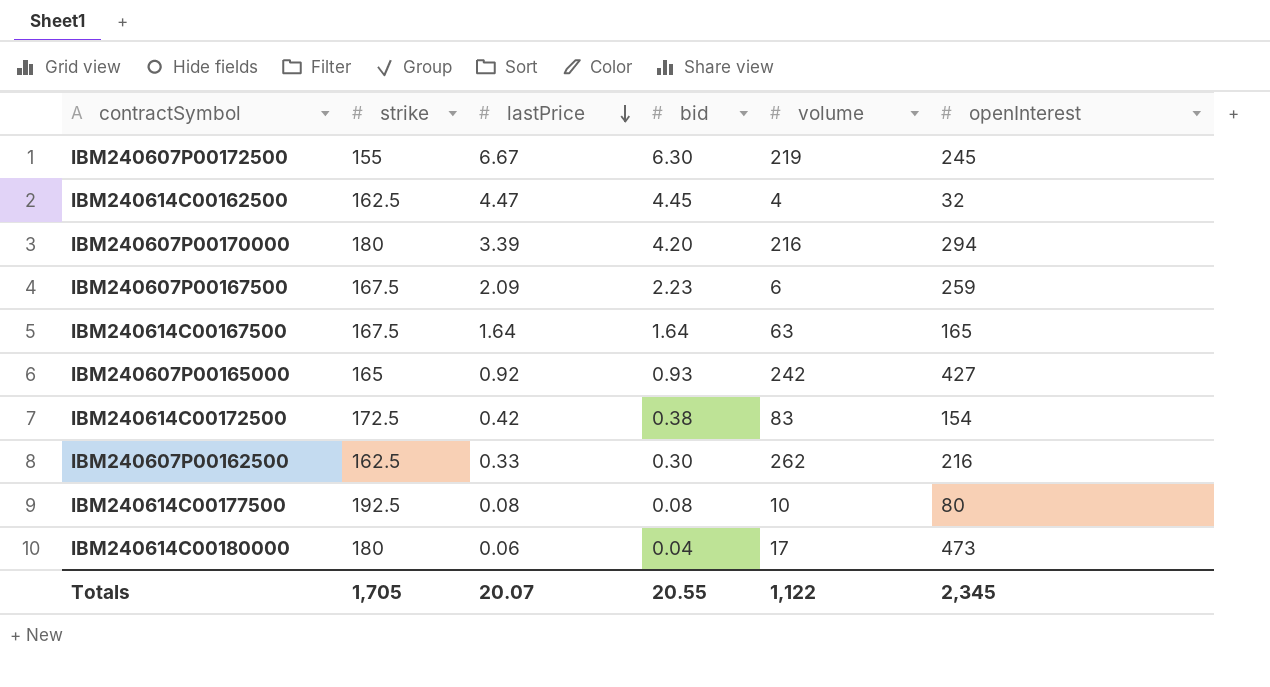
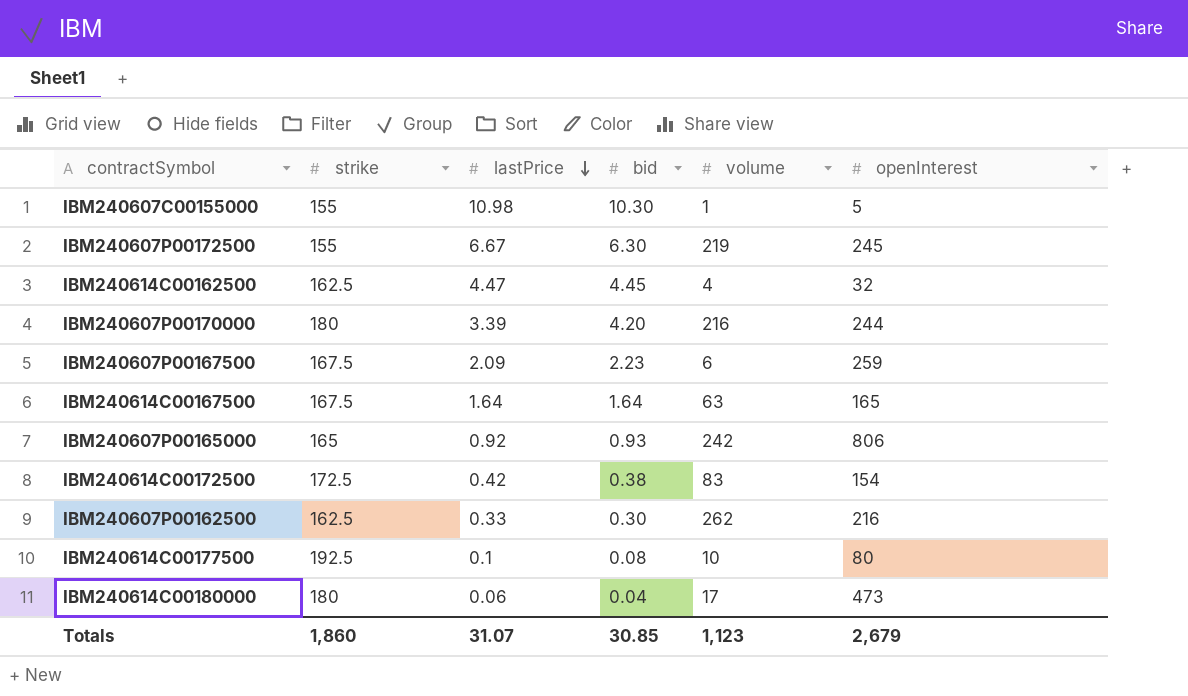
row IBM240607C00155000: none -> 155 | 10.98 | 10.30 | 1 | 5
IBM240607P00170000 | openInterest: 294 -> 244
IBM240607P00165000 | openInterest: 427 -> 806
IBM240614C00177500 | lastPrice: 0.08 -> 0.1
Totals | strike: 1,705 -> 1,860
Totals | lastPrice: 20.07 -> 31.07
Totals | bid: 20.55 -> 30.85
Totals | volume: 1,122 -> 1,123
Totals | openInterest: 2,345 -> 2,679

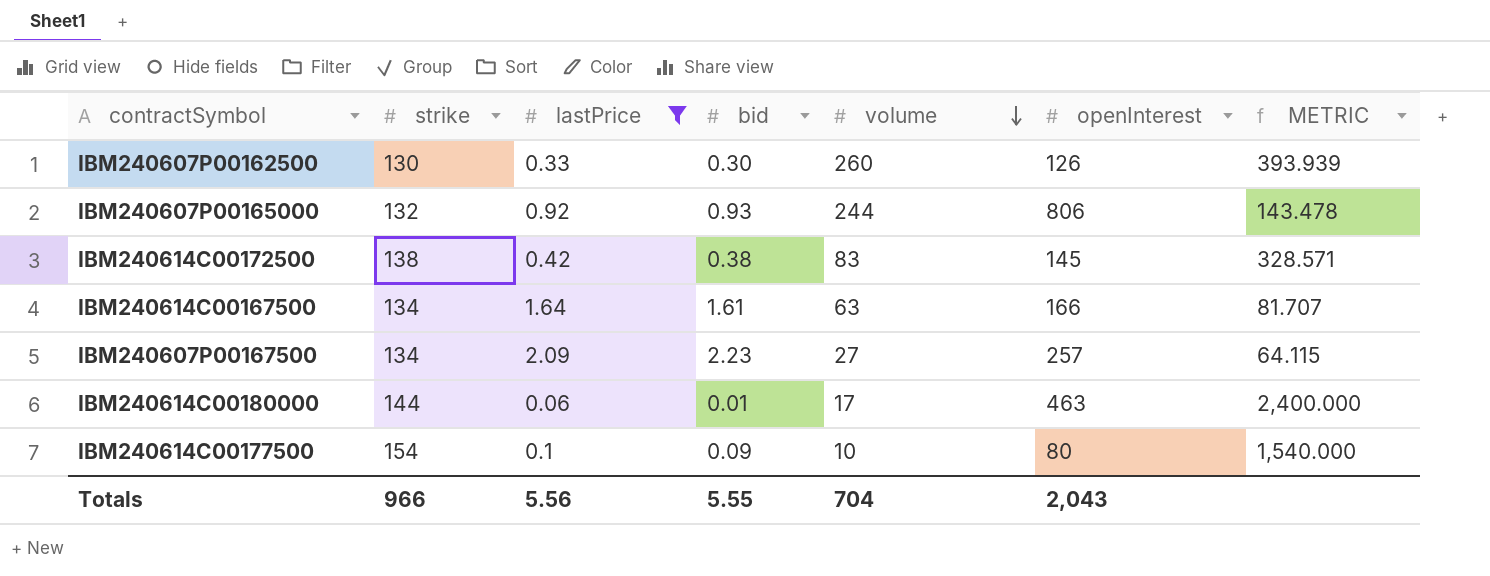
filter: none -> lastPrice <= 2.09
row order: lastPrice descending -> volume descending
column METRIC | formula: none -> [strike] / [lastPrice]
IBM240607P00162500 | strike: 162.5 -> 130
IBM240607P00162500 | volume: 262 -> 260
IBM240607P00162500 | openInterest: 216 -> 126
IBM240607P00165000 | strike: 165 -> 132
IBM240607P00165000 | volume: 242 -> 244
IBM240614C00172500 | strike: 172.5 -> 138
IBM240614C00172500 | openInterest: 154 -> 145
IBM240614C00167500 | strike: 167.5 -> 134
IBM240614C00167500 | bid: 1.64 -> 1.61
IBM240614C00167500 | openInterest: 165 -> 166
IBM240607P00167500 | strike: 167.5 -> 134
IBM240607P00167500 | volume: 6 -> 27
IBM240607P00167500 | openInterest: 259 -> 257
IBM240614C00180000 | strike: 180 -> 144
IBM240614C00180000 | bid: 0.04 -> 0.01
IBM240614C00180000 | openInterest: 473 -> 463
IBM240614C00177500 | strike: 192.5 -> 154
IBM240614C00177500 | bid: 0.08 -> 0.09
Totals | strike: 1,860 -> 966
Totals | lastPrice: 31.07 -> 5.56
Totals | bid: 30.85 -> 5.55
Totals | volume: 1,123 -> 704
Totals | openInterest: 2,679 -> 2,043

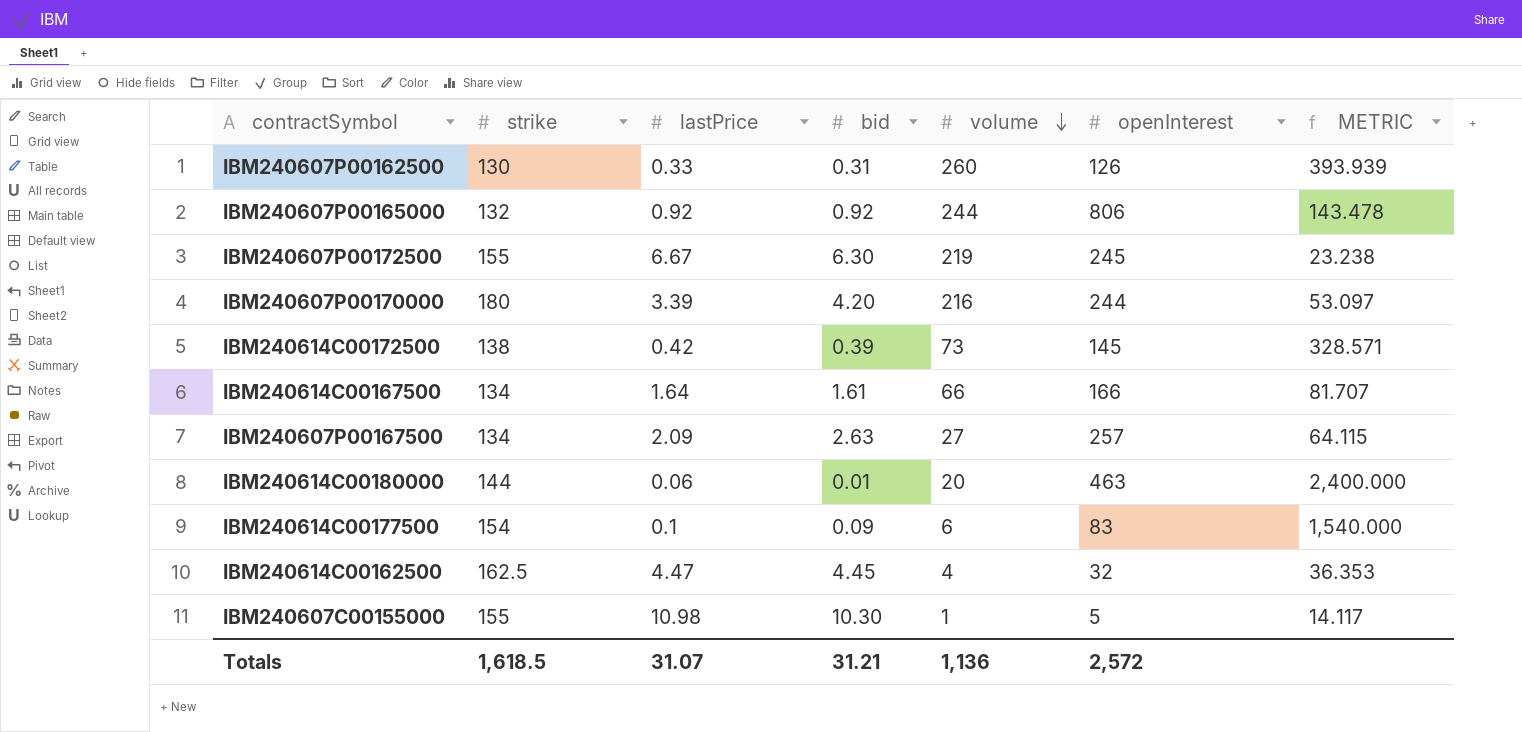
filter: lastPrice <= 2.09 -> none
IBM240607P00162500 | bid: 0.30 -> 0.31
IBM240607P00165000 | bid: 0.93 -> 0.92
IBM240614C00172500 | bid: 0.38 -> 0.39
IBM240614C00172500 | volume: 83 -> 73
IBM240614C00167500 | volume: 63 -> 66
IBM240607P00167500 | bid: 2.23 -> 2.63
IBM240614C00180000 | volume: 17 -> 20
IBM240614C00177500 | volume: 10 -> 6
IBM240614C00177500 | openInterest: 80 -> 83
Totals | strike: 966 -> 1,618.5
Totals | lastPrice: 5.56 -> 31.07
Totals | bid: 5.55 -> 31.21
Totals | volume: 704 -> 1,136
Totals | openInterest: 2,043 -> 2,572

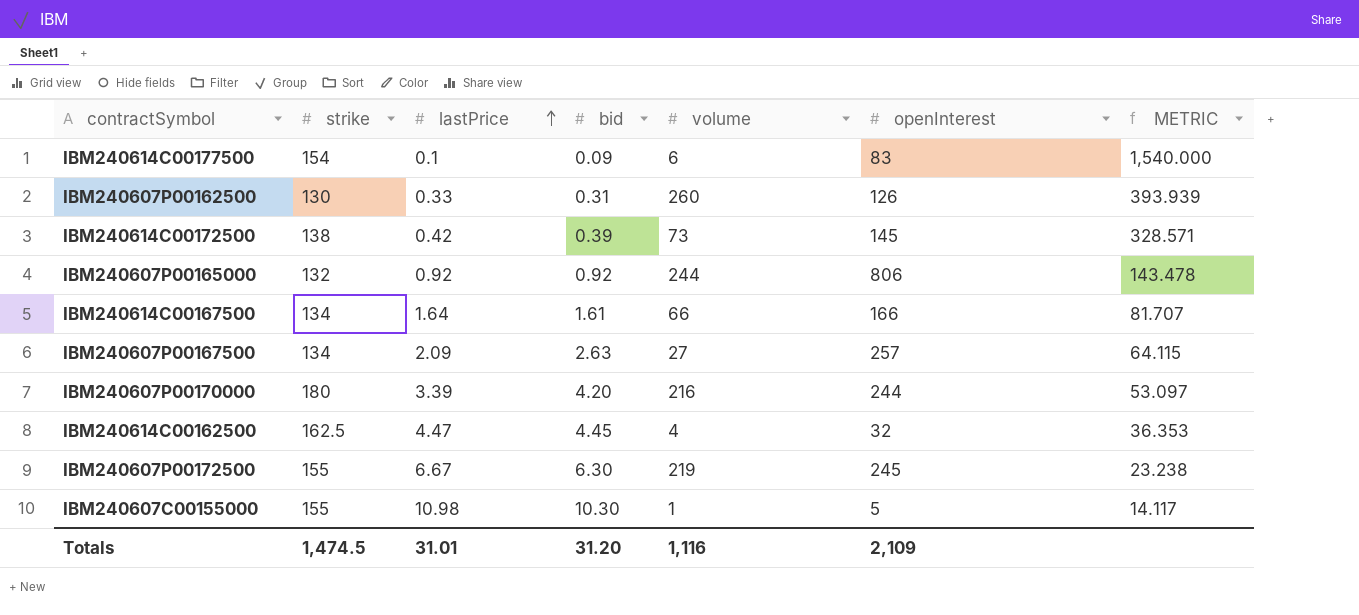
row order: volume descending -> lastPrice ascending
row IBM240614C00180000: 144 | 0.06 | 0.01 | 20 | 463 | 2,400.000 -> none
Totals | strike: 1,618.5 -> 1,474.5
Totals | lastPrice: 31.07 -> 31.01
Totals | bid: 31.21 -> 31.20
Totals | volume: 1,136 -> 1,116
Totals | openInterest: 2,572 -> 2,109

